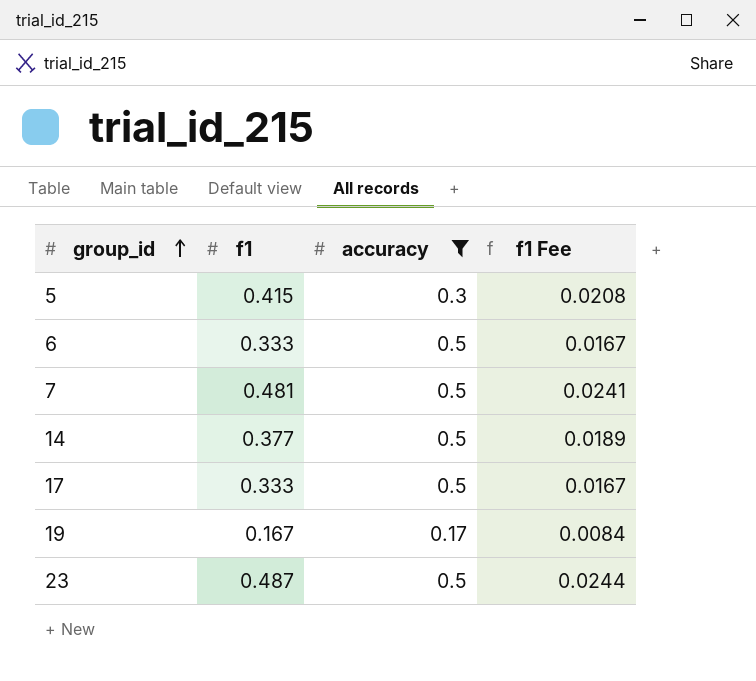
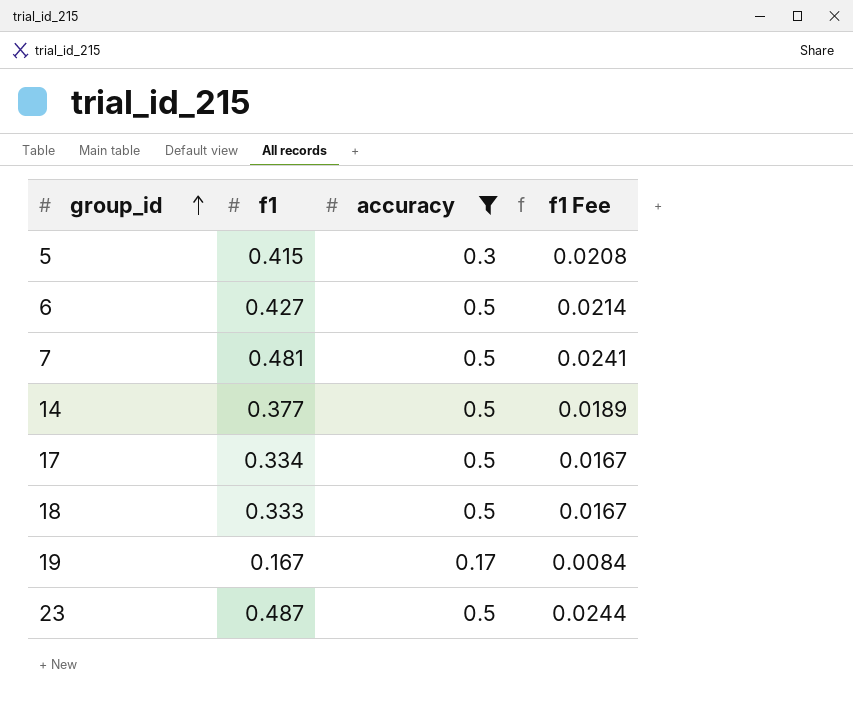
6 | f1: 0.333 -> 0.427
6 | f1 Fee: 0.0167 -> 0.0214
17 | f1: 0.333 -> 0.334
row 18: none -> 0.333 | 0.5 | 0.0167

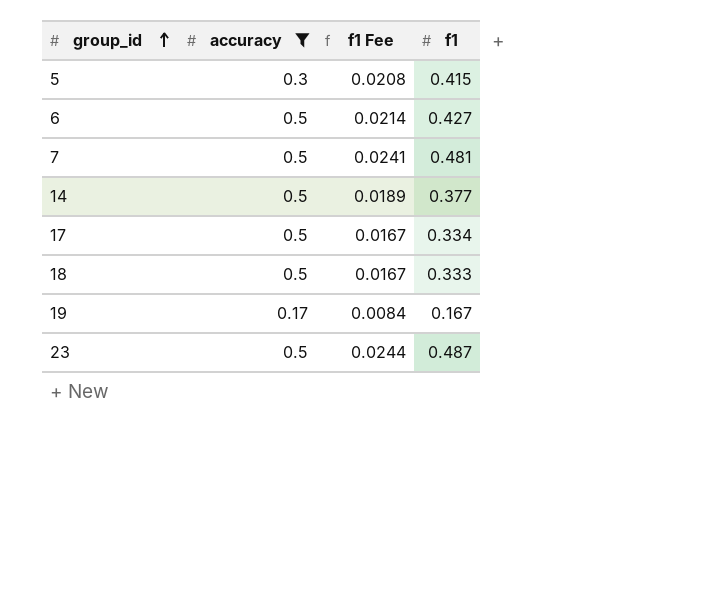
column f1 | position: 2 -> 4

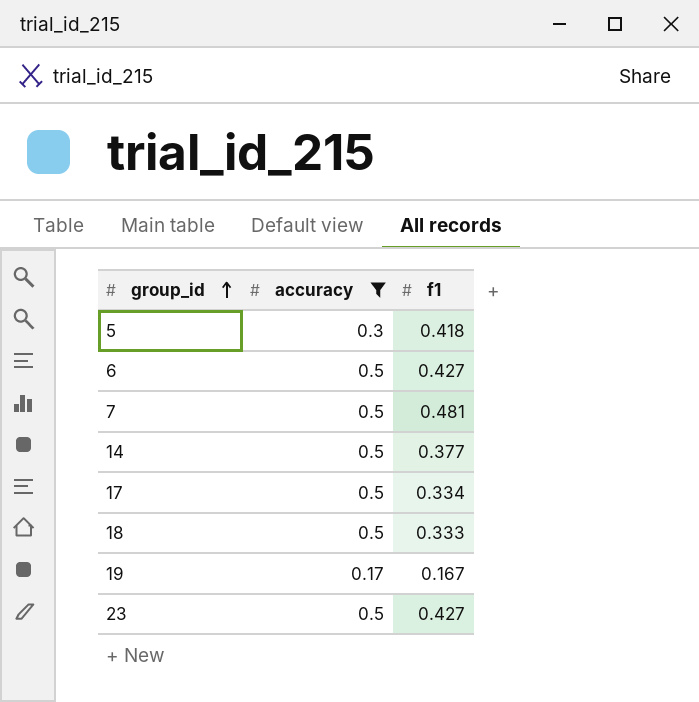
column f1 Fee | formula: [f1] * 0.05 -> none
5 | f1: 0.415 -> 0.418
23 | f1: 0.487 -> 0.427

